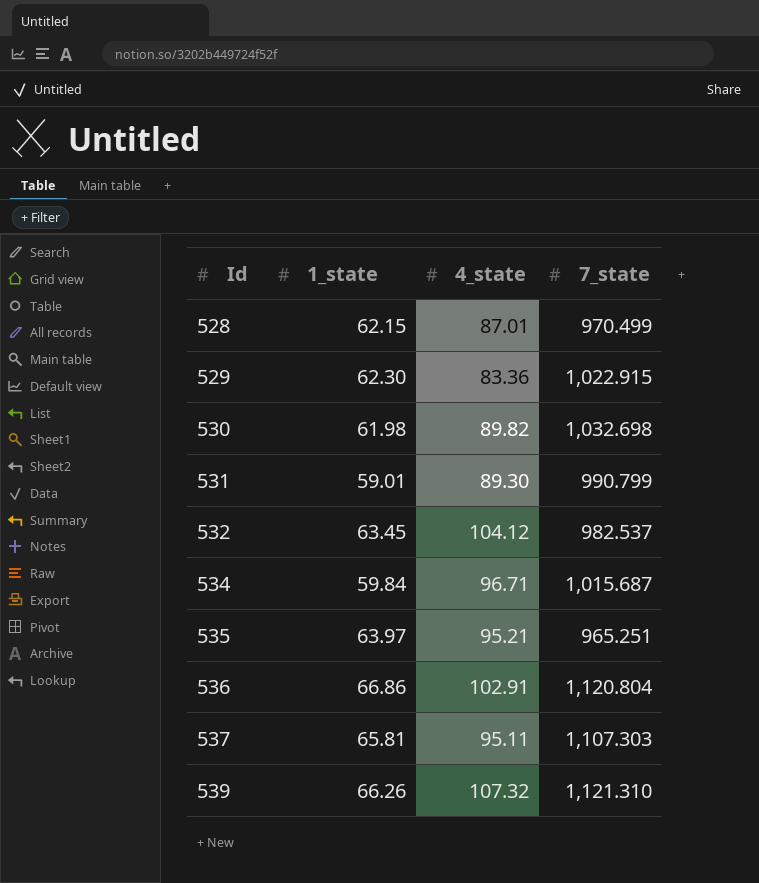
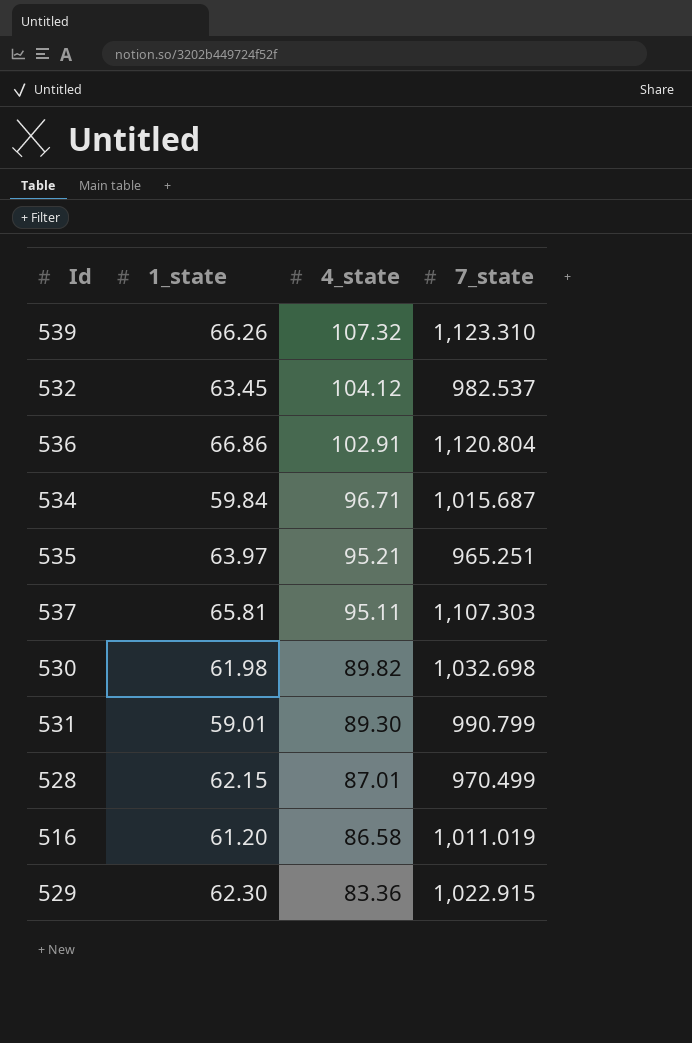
row order: Id ascending -> 4_state descending
539 | 7_state: 1,121.310 -> 1,123.310
row 516: none -> 61.20 | 86.58 | 1,011.019

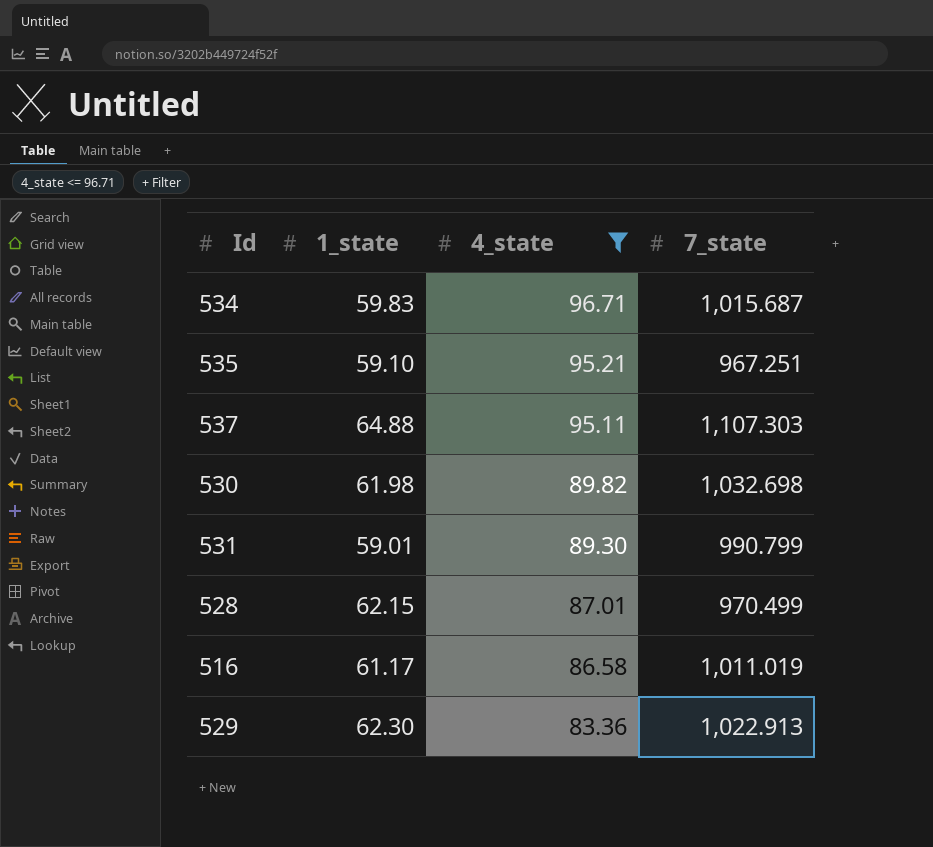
filter: none -> 4_state <= 96.71
534 | 1_state: 59.84 -> 59.83
535 | 1_state: 63.97 -> 59.10
535 | 7_state: 965.251 -> 967.251
537 | 1_state: 65.81 -> 64.88
516 | 1_state: 61.20 -> 61.17
529 | 7_state: 1,022.915 -> 1,022.913

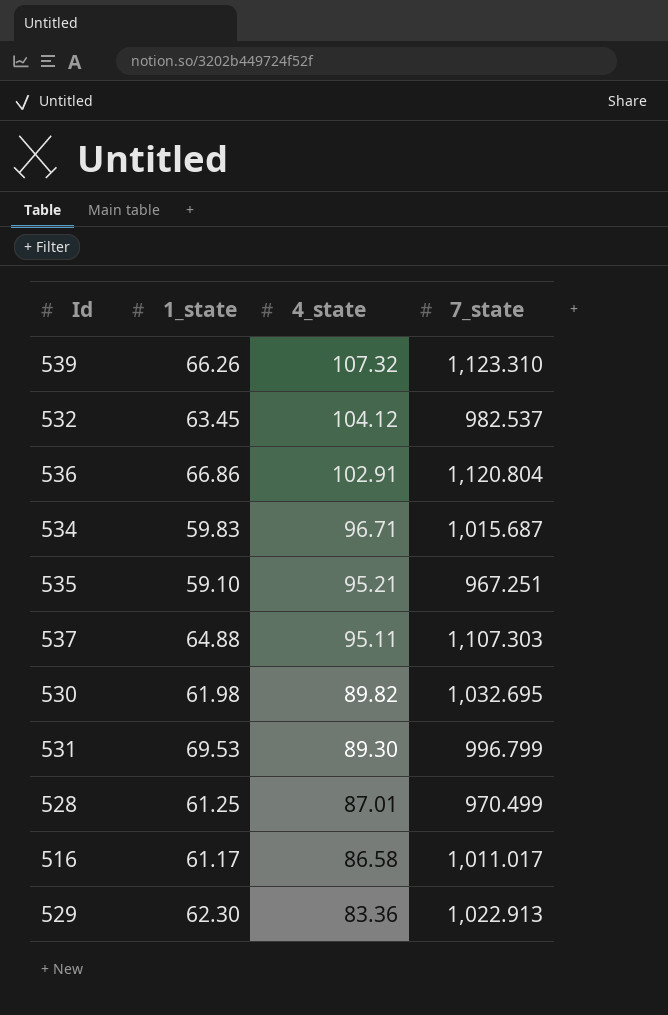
filter: 4_state <= 96.71 -> none
530 | 7_state: 1,032.698 -> 1,032.695
531 | 1_state: 59.01 -> 69.53
531 | 7_state: 990.799 -> 996.799
528 | 1_state: 62.15 -> 61.25
516 | 7_state: 1,011.019 -> 1,011.017

